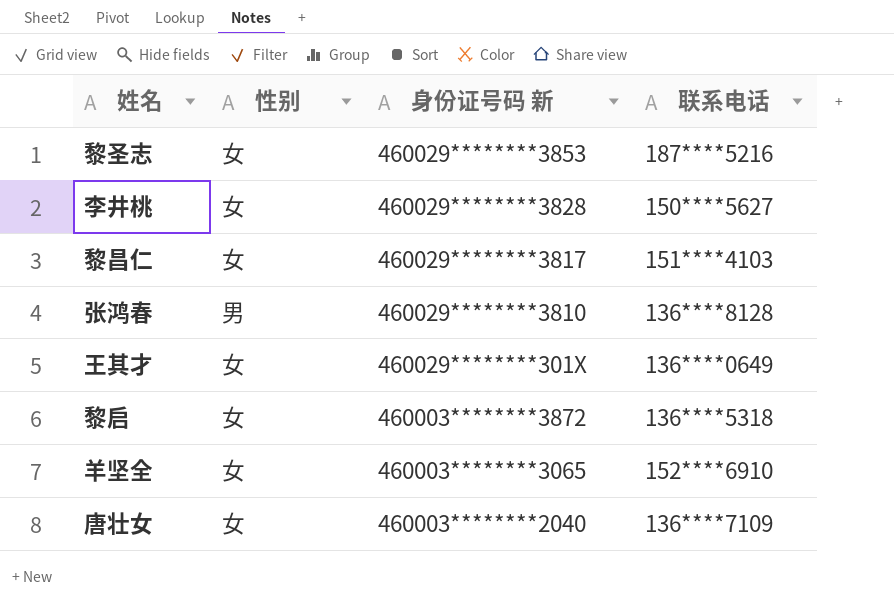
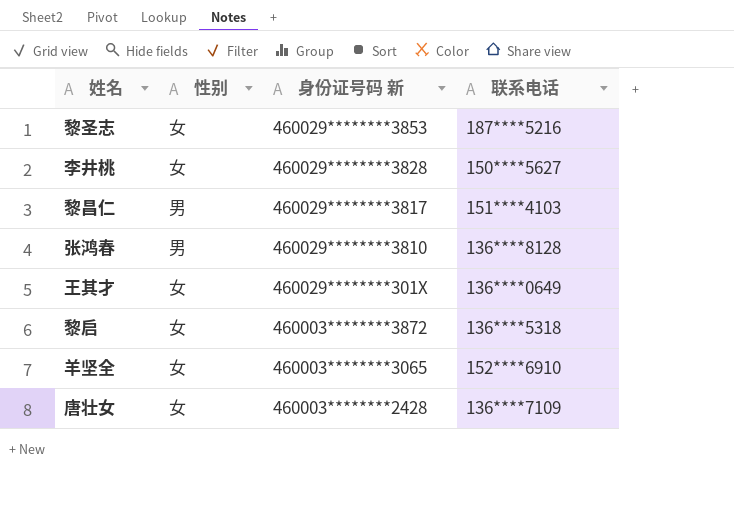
黎昌仁 | 性别: 女 -> 男
唐壮女 | 身份证号码 新: 460003********2040 -> 460003********2428

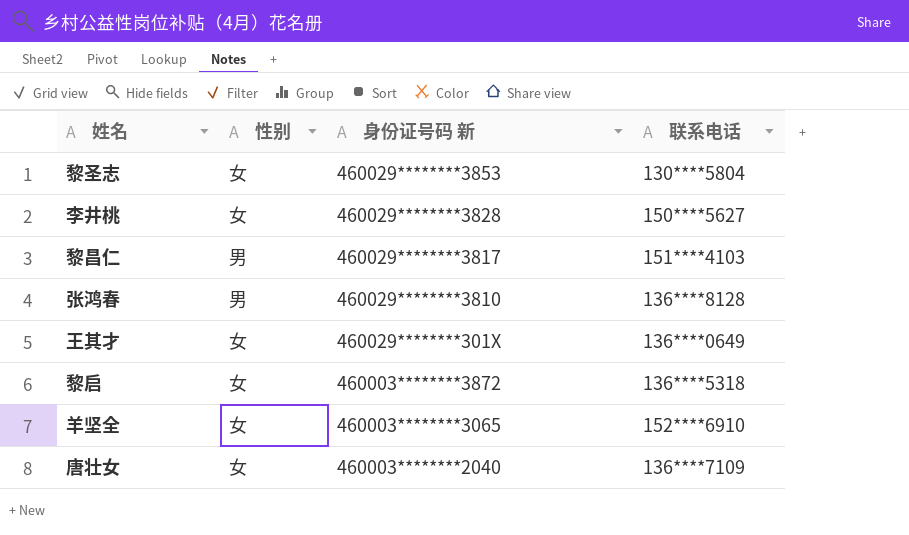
黎圣志 | 联系电话: 187****5216 -> 130****5804
唐壮女 | 身份证号码 新: 460003********2428 -> 460003********2040

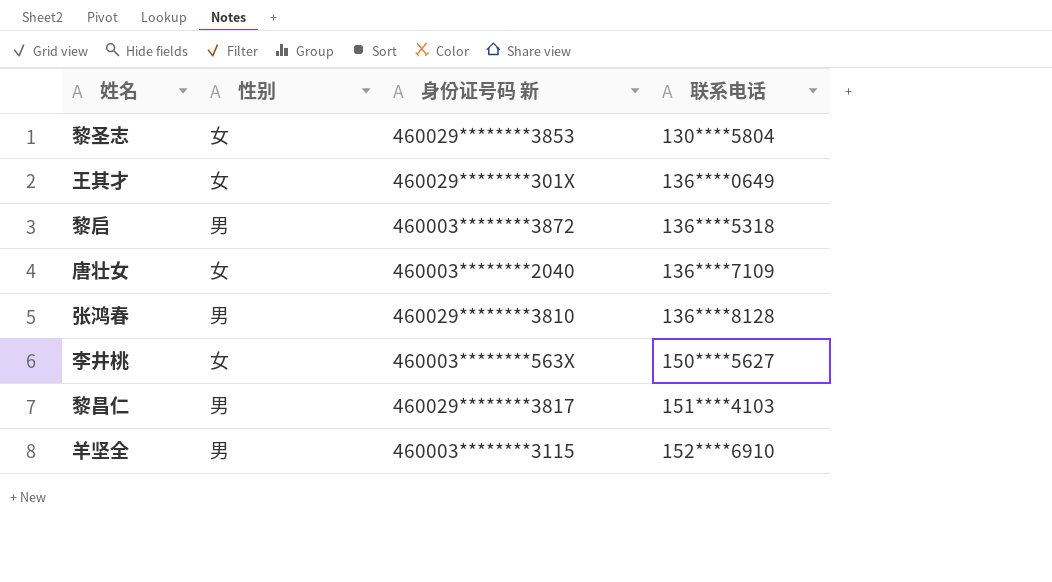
row order: 身份证号码 新 descending -> 联系电话 ascending
黎启 | 性别: 女 -> 男
李井桃 | 身份证号码 新: 460029********3828 -> 460003********563X
羊坚全 | 性别: 女 -> 男
羊坚全 | 身份证号码 新: 460003********3065 -> 460003********3115

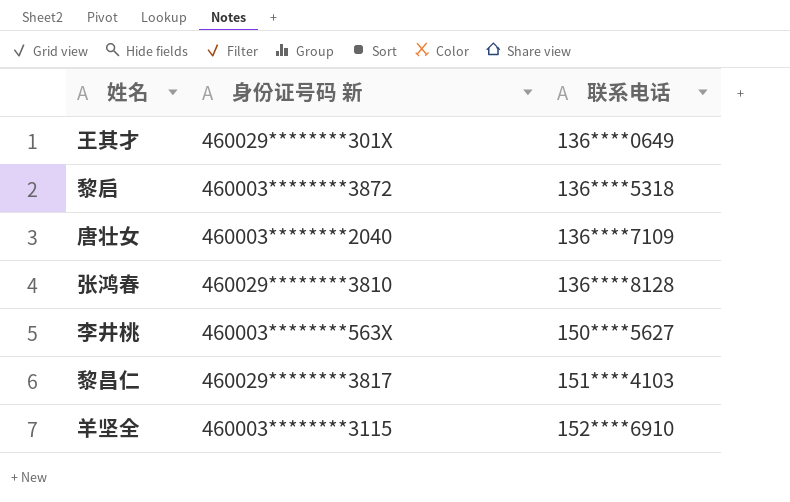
column 性别 | position: 2 -> none
row 黎圣志: 女 | 460029********3853 | 130****5804 -> none

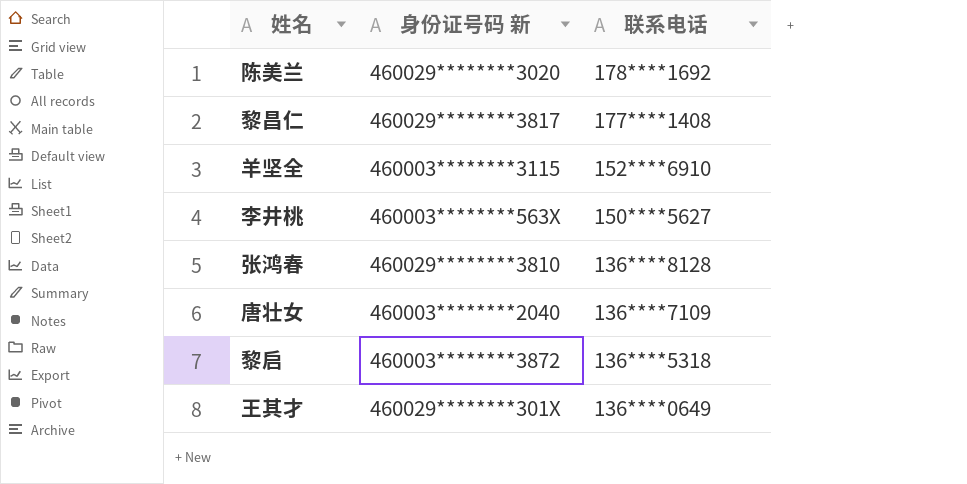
row order: 联系电话 ascending -> 联系电话 descending
row 陈美兰: none -> 460029********3020 | 178****1692
黎昌仁 | 联系电话: 151****4103 -> 177****1408

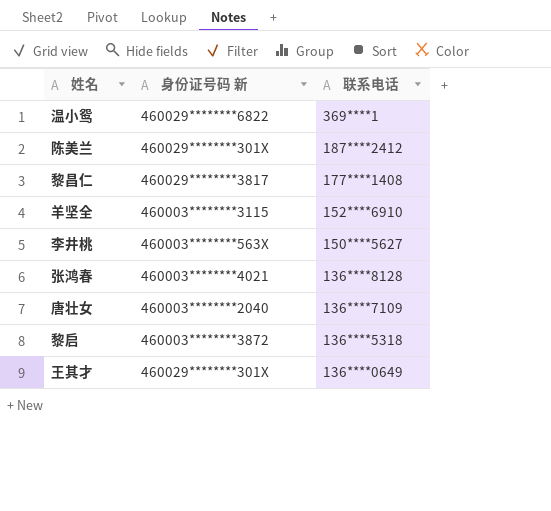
row 温小鸳: none -> 460029********6822 | 369****1
陈美兰 | 身份证号码 新: 460029********3020 -> 460029********301X
陈美兰 | 联系电话: 178****1692 -> 187****2412
张鸿春 | 身份证号码 新: 460029********3810 -> 460003********4021

